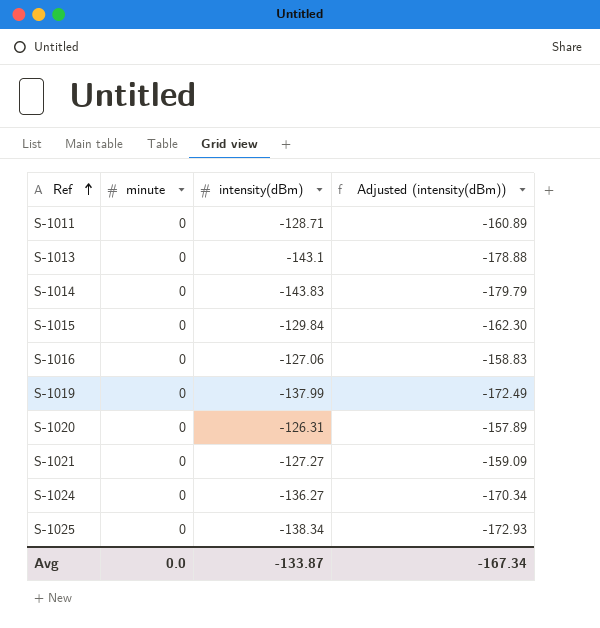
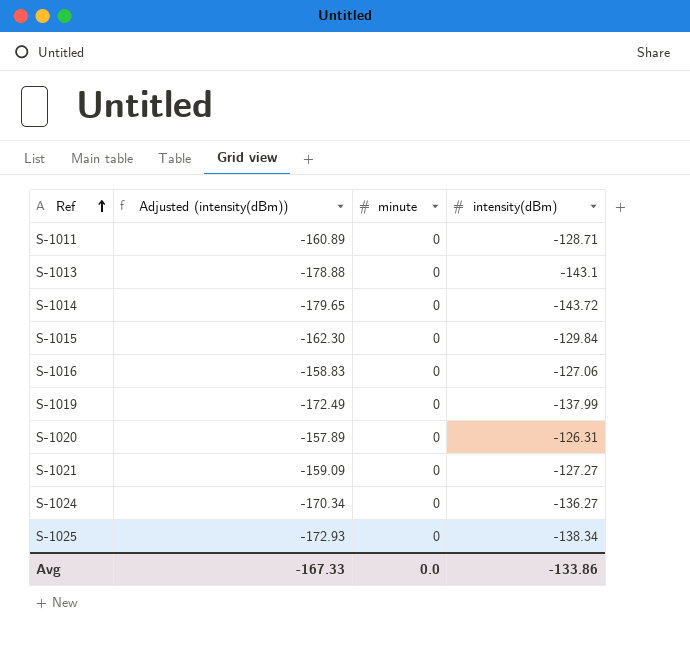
column Adjusted (intensity(dBm)) | position: 4 -> 2
S-1014 | Adjusted (intensity(dBm)): -179.79 -> -179.65
S-1014 | intensity(dBm): -143.83 -> -143.72
Avg | Adjusted (intensity(dBm)): -167.34 -> -167.33
Avg | intensity(dBm): -133.87 -> -133.86

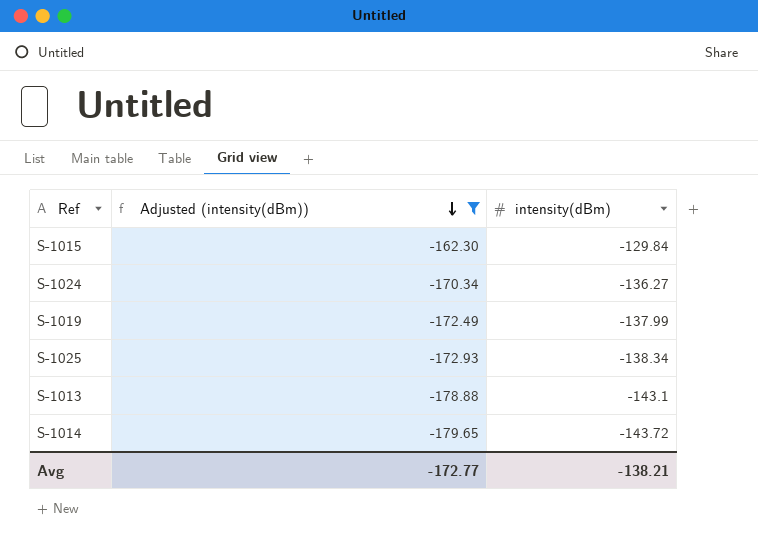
filter: none -> Adjusted (intensity(dBm)) <= -162.30
row order: Ref ascending -> Adjusted (intensity(dBm)) descending
column minute | position: 3 -> none
Avg | Adjusted (intensity(dBm)): -167.33 -> -172.77
Avg | intensity(dBm): -133.86 -> -138.21

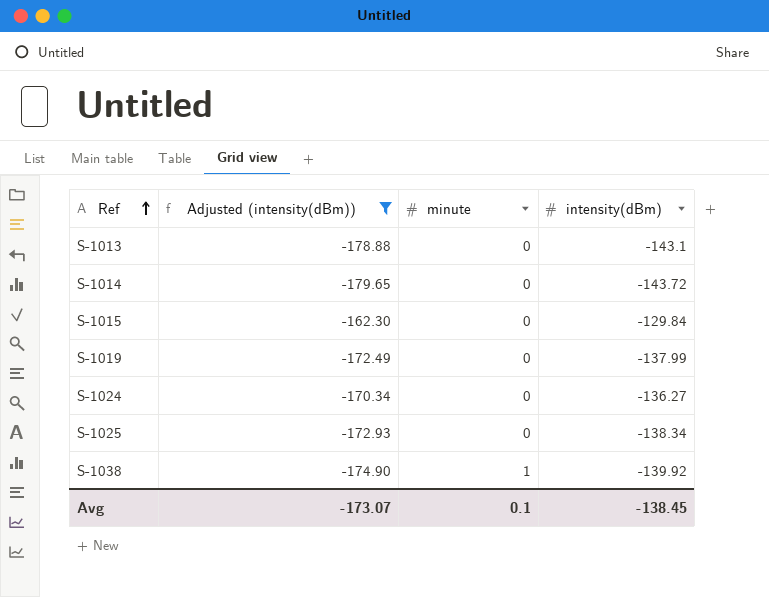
row order: Adjusted (intensity(dBm)) descending -> Ref ascending
column minute | position: none -> 3
row S-1038: none -> -174.90 | 1 | -139.92
Avg | Adjusted (intensity(dBm)): -172.77 -> -173.07
Avg | intensity(dBm): -138.21 -> -138.45

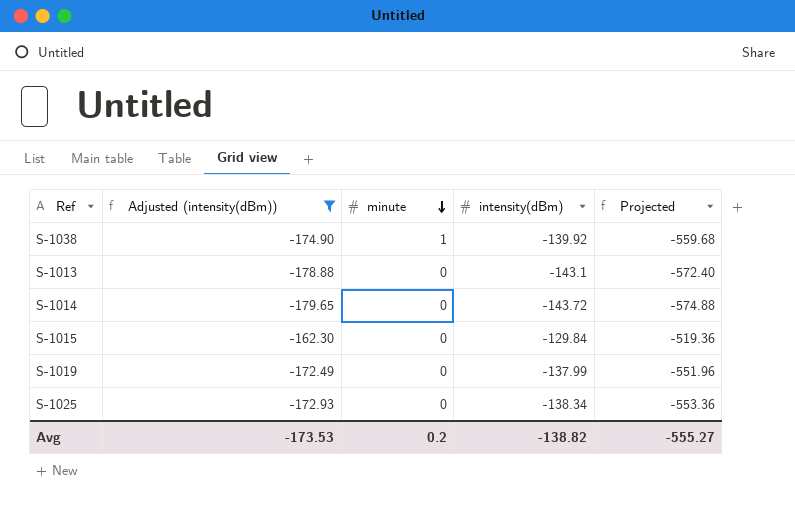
row order: Ref ascending -> minute descending
column Projected | formula: none -> [intensity(dBm)] * 4
row S-1024: -170.34 | 0 | -136.27 -> none
Avg | Adjusted (intensity(dBm)): -173.07 -> -173.53
Avg | minute: 0.1 -> 0.2
Avg | intensity(dBm): -138.45 -> -138.82

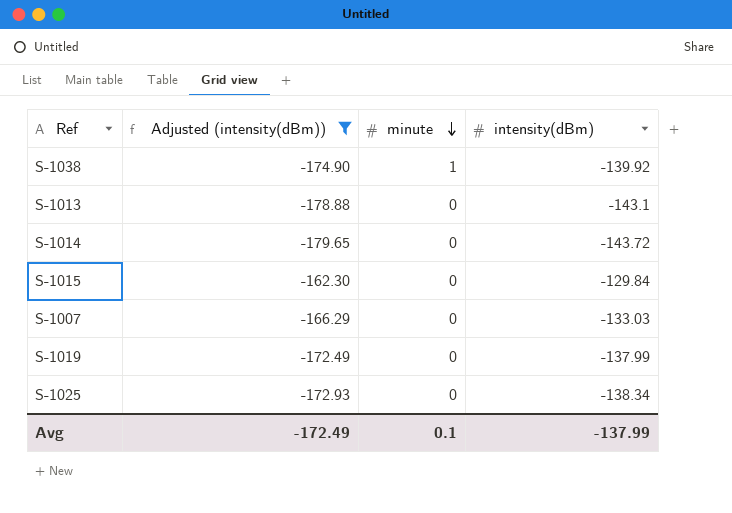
column Projected | formula: [intensity(dBm)] * 4 -> none
row S-1007: none -> -166.29 | 0 | -133.03
Avg | Adjusted (intensity(dBm)): -173.53 -> -172.49
Avg | minute: 0.2 -> 0.1
Avg | intensity(dBm): -138.82 -> -137.99

